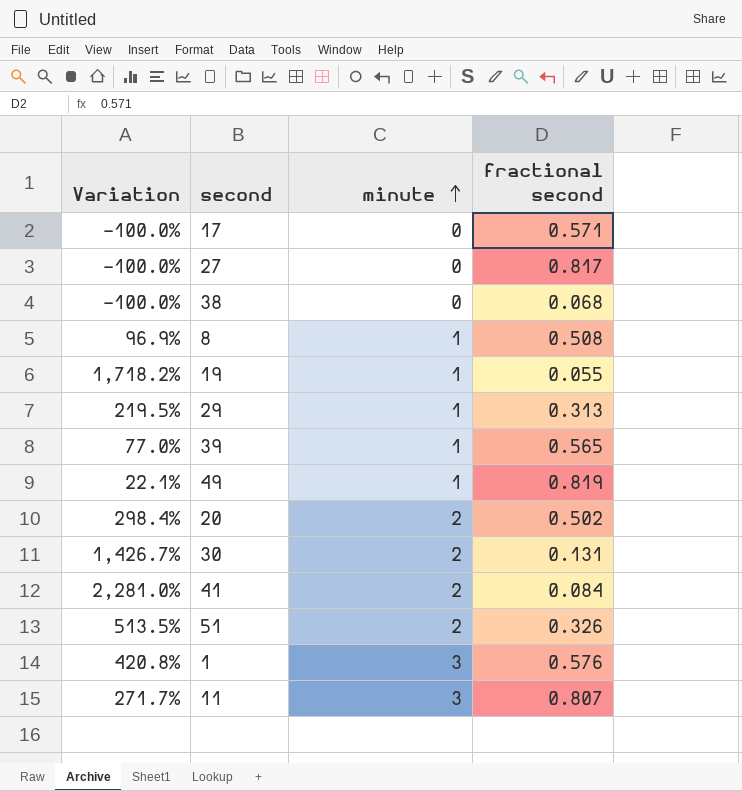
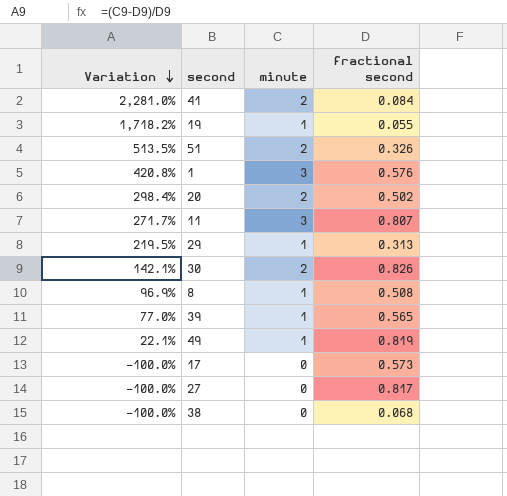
row order: minute ascending -> Variation descending
30 | Variation: 1,426.7% -> 142.1%
30 | fractional second: 0.131 -> 0.826
17 | fractional second: 0.571 -> 0.573

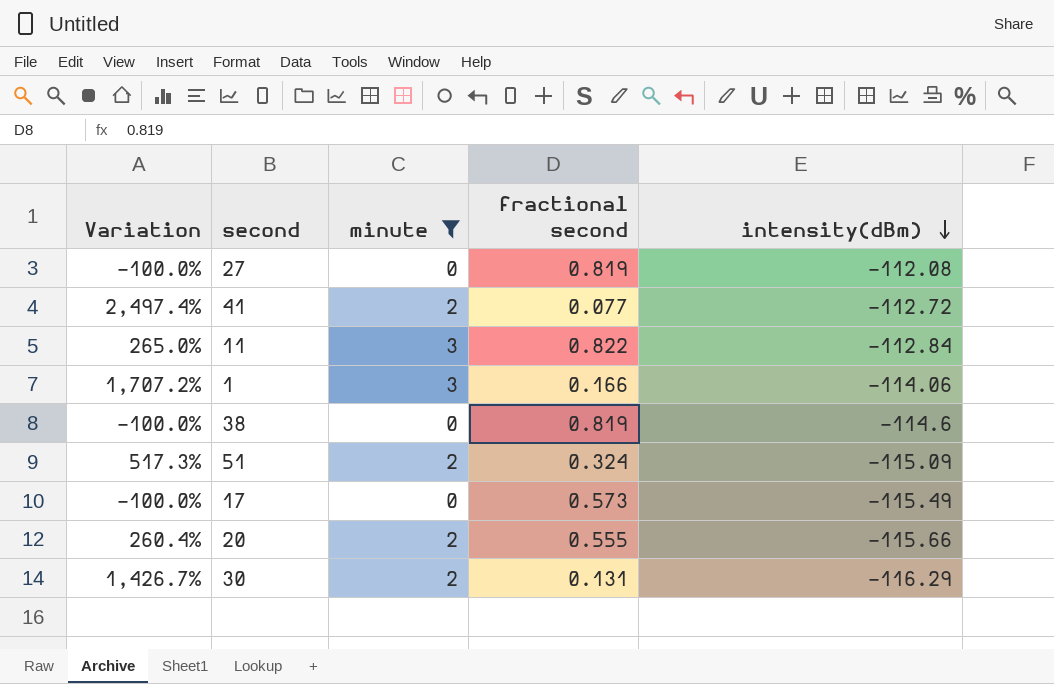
filter: none -> minute != 1
row order: Variation descending -> intensity(dBm) descending
column intensity(dBm) | position: none -> 5
27 | fractional second: 0.817 -> 0.819
41 | Variation: 2,281.0% -> 2,497.4%
41 | fractional second: 0.084 -> 0.077
11 | Variation: 271.7% -> 265.0%
11 | fractional second: 0.807 -> 0.822
1 | Variation: 420.8% -> 1,707.2%
1 | fractional second: 0.576 -> 0.166
38 | fractional second: 0.068 -> 0.819
51 | Variation: 513.5% -> 517.3%
51 | fractional second: 0.326 -> 0.324
20 | Variation: 298.4% -> 260.4%
20 | fractional second: 0.502 -> 0.555
30 | Variation: 142.1% -> 1,426.7%
30 | fractional second: 0.826 -> 0.131

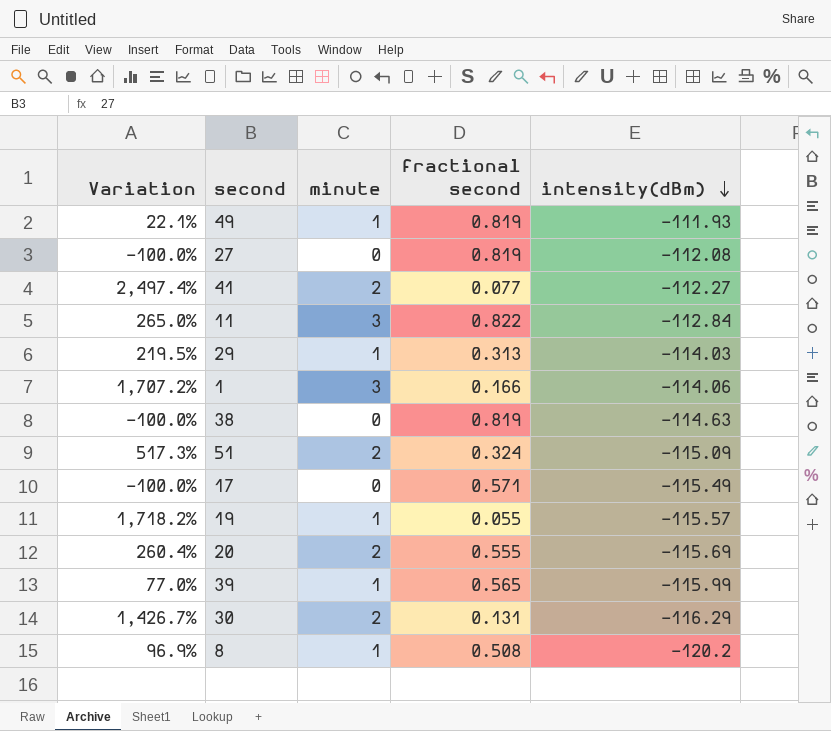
filter: minute != 1 -> none
41 | intensity(dBm): -112.72 -> -112.27
38 | intensity(dBm): -114.6 -> -114.63
17 | fractional second: 0.573 -> 0.571
20 | intensity(dBm): -115.66 -> -115.69

